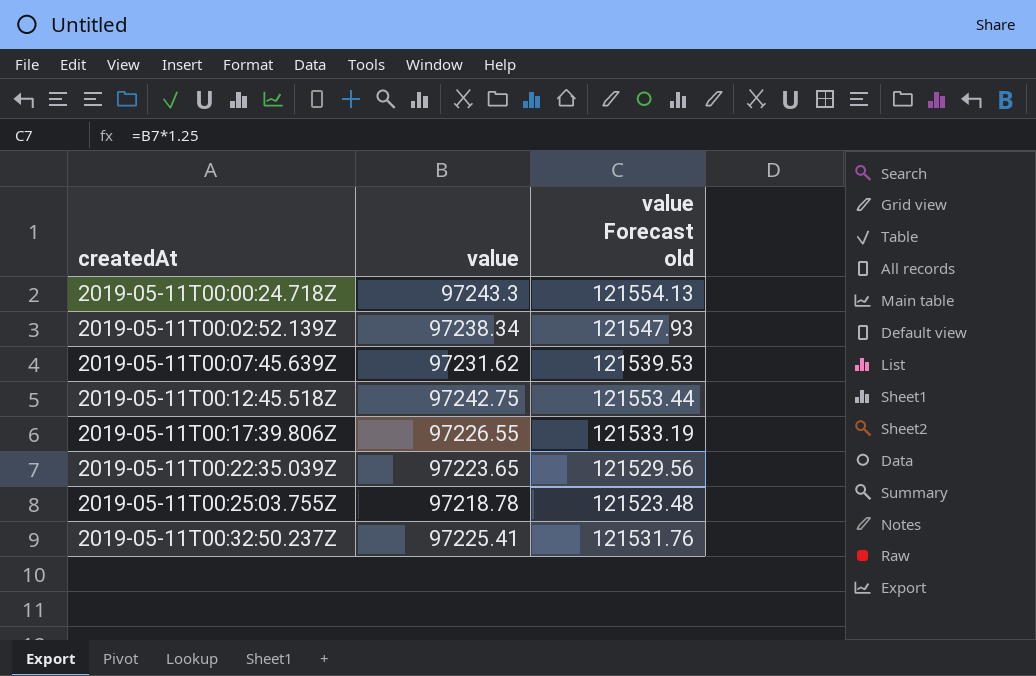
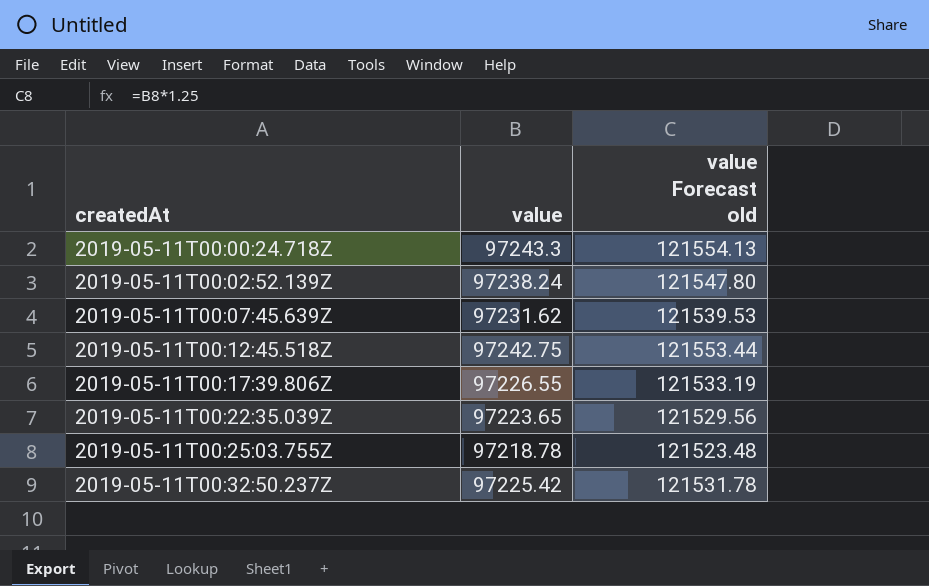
2019-05-11T00:02:52.139Z | value: 97238.34 -> 97238.24
2019-05-11T00:02:52.139Z | value Forecast old: 121547.93 -> 121547.80
2019-05-11T00:32:50.237Z | value: 97225.41 -> 97225.42
2019-05-11T00:32:50.237Z | value Forecast old: 121531.76 -> 121531.78

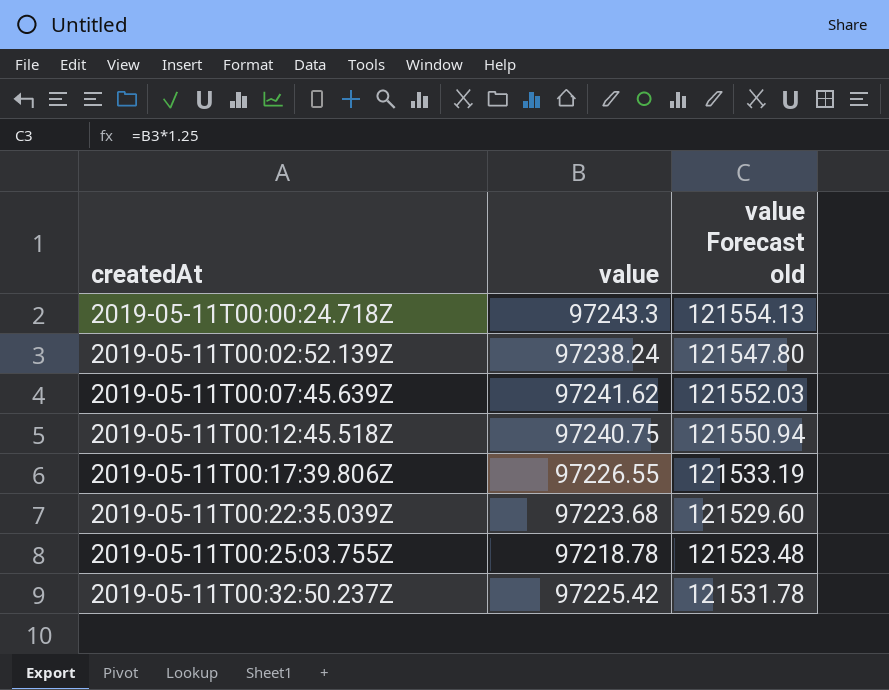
2019-05-11T00:07:45.639Z | value: 97231.62 -> 97241.62
2019-05-11T00:07:45.639Z | value Forecast old: 121539.53 -> 121552.03
2019-05-11T00:12:45.518Z | value: 97242.75 -> 97240.75
2019-05-11T00:12:45.518Z | value Forecast old: 121553.44 -> 121550.94
2019-05-11T00:22:35.039Z | value: 97223.65 -> 97223.68
2019-05-11T00:22:35.039Z | value Forecast old: 121529.56 -> 121529.60

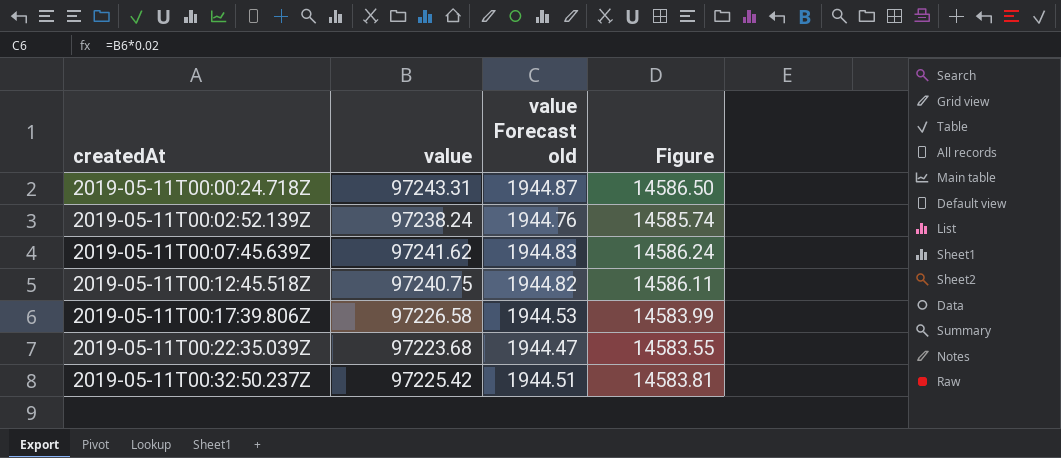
column value Forecast old | formula: [value] * 1.25 -> [value] * 0.02
column Figure | formula: none -> [value] * 0.15
row 2019-05-11T00:25:03.755Z: 97218.78 | 121523.48 -> none
2019-05-11T00:00:24.718Z | value: 97243.3 -> 97243.31
2019-05-11T00:17:39.806Z | value: 97226.55 -> 97226.58

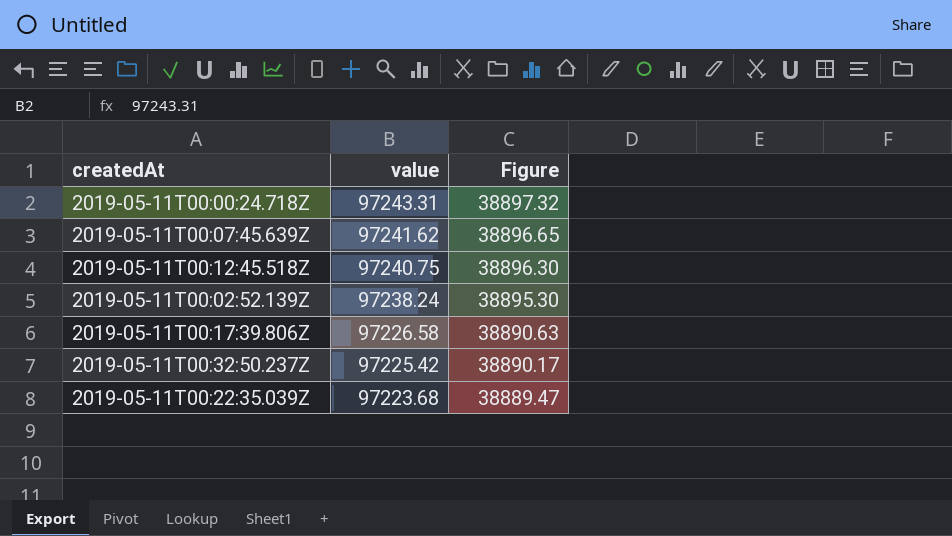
row order: createdAt ascending -> value descending
column value Forecast old | formula: [value] * 0.02 -> none
column Figure | formula: [value] * 0.15 -> [value] * 0.4

